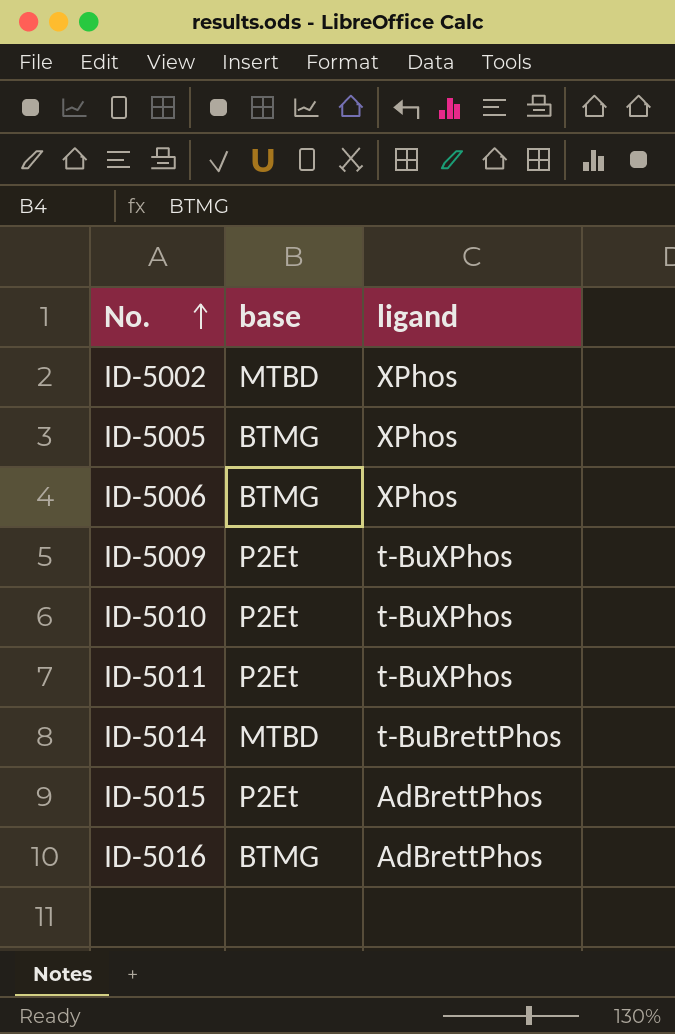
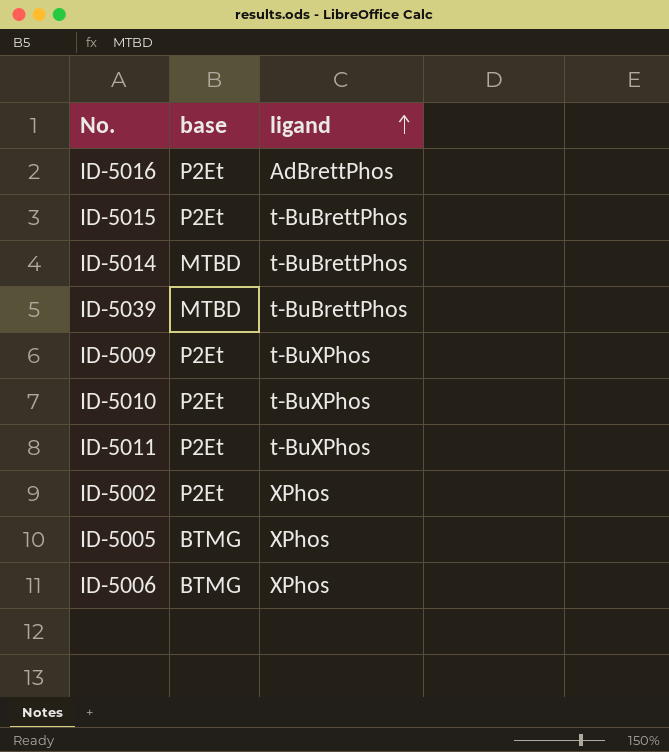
row order: No. ascending -> ligand ascending
ID-5016 | base: BTMG -> P2Et
ID-5015 | ligand: AdBrettPhos -> t-BuBrettPhos
row ID-5039: none -> MTBD | t-BuBrettPhos
ID-5002 | base: MTBD -> P2Et

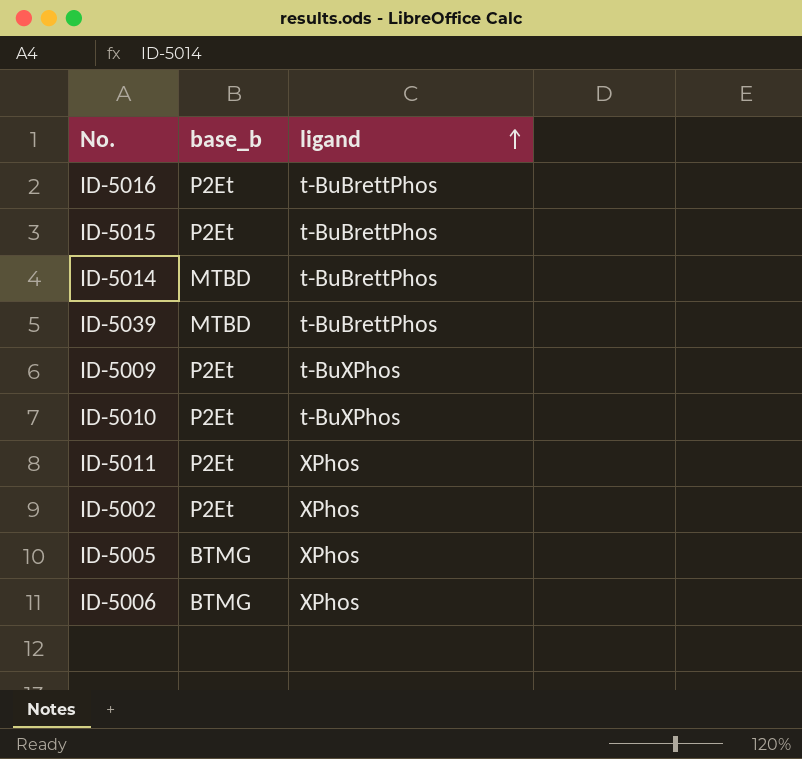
column name: base -> base_b
ID-5016 | ligand: AdBrettPhos -> t-BuBrettPhos
ID-5011 | ligand: t-BuXPhos -> XPhos

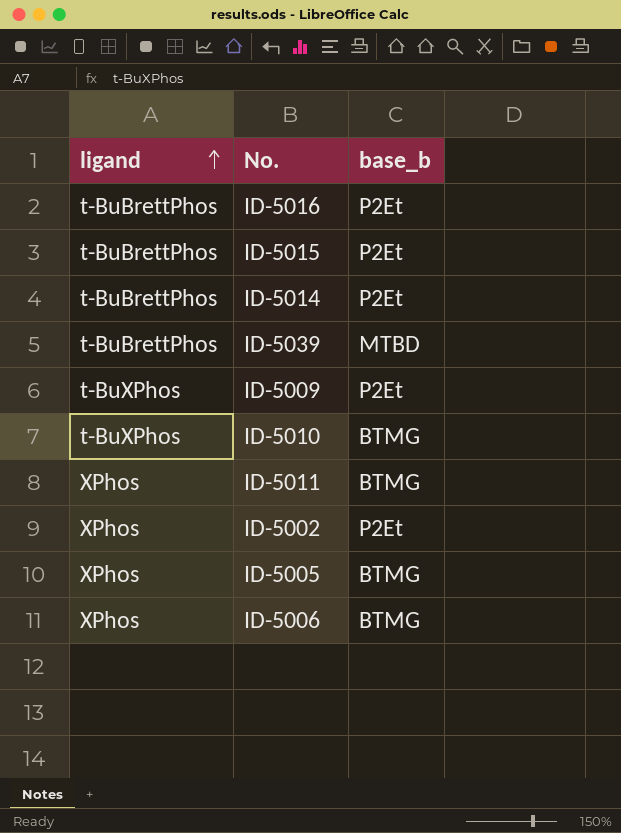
column ligand | position: 3 -> 1
ID-5014 | base_b: MTBD -> P2Et
ID-5010 | base_b: P2Et -> BTMG
ID-5011 | base_b: P2Et -> BTMG

